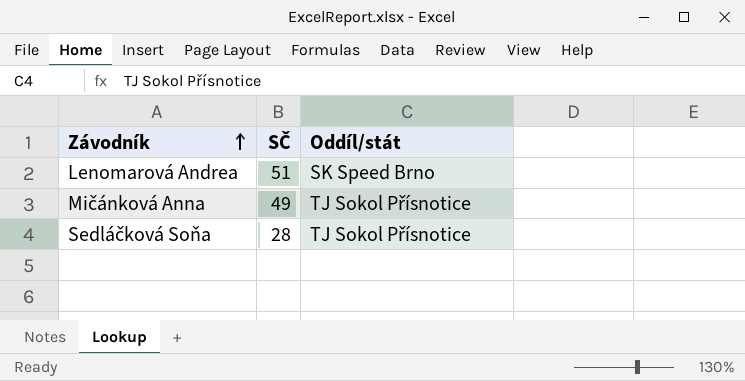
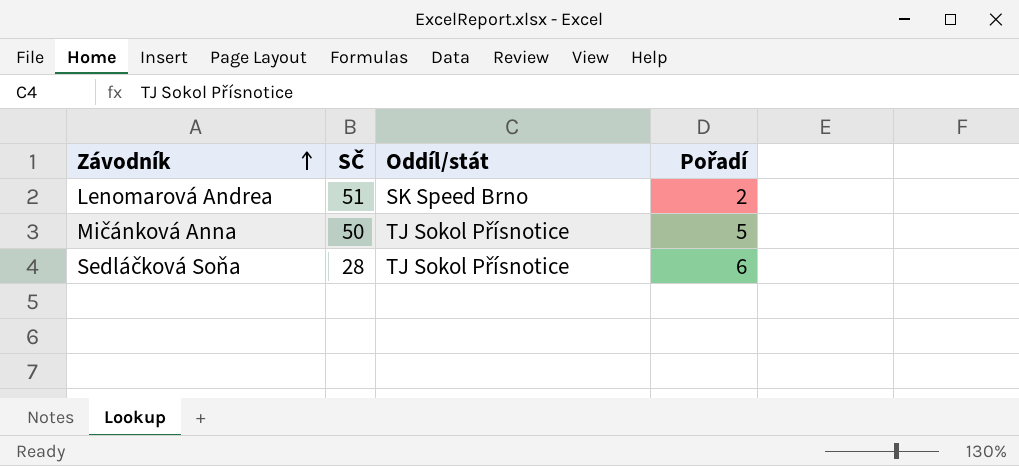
column Pořadí | position: none -> 4
Mičánková Anna | SČ: 49 -> 50

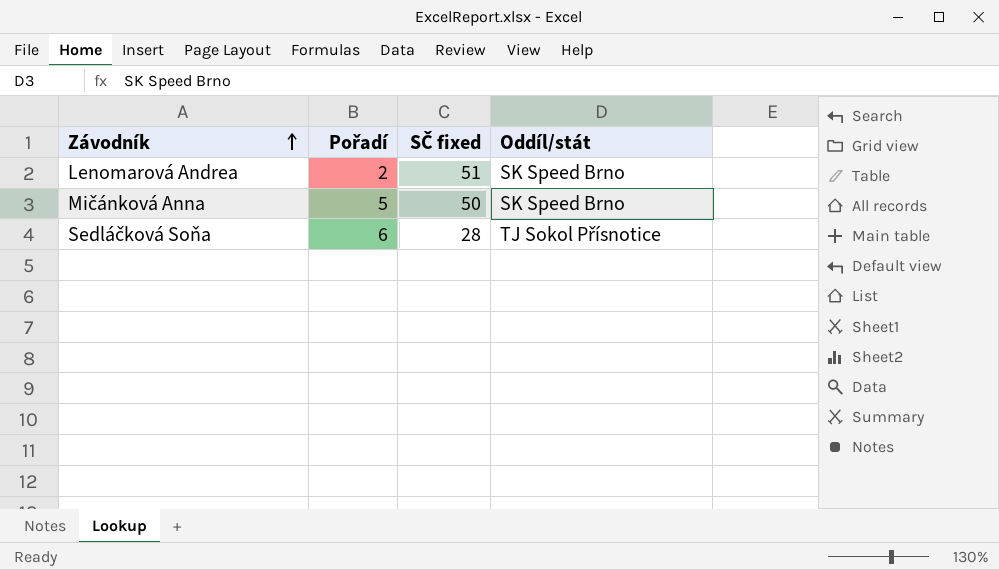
column Pořadí | position: 4 -> 2
column name: SČ -> SČ fixed
Mičánková Anna | Oddíl/stát: TJ Sokol Přísnotice -> SK Speed Brno

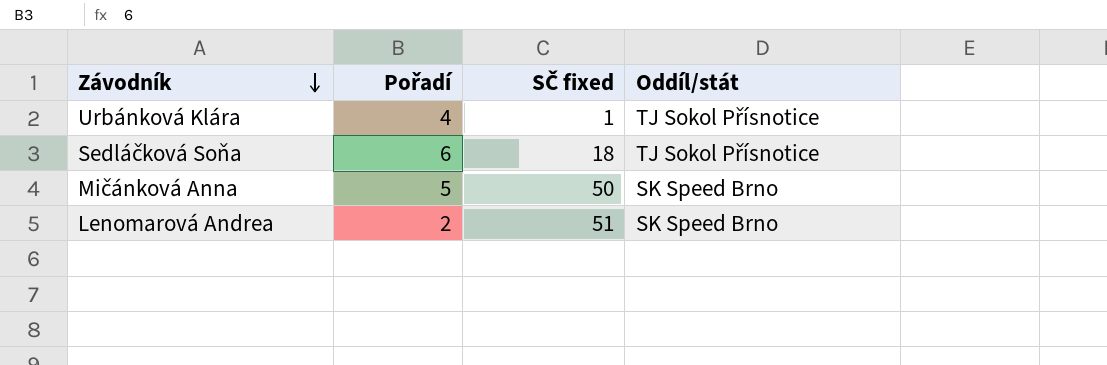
row order: Závodník ascending -> Závodník descending
row Urbánková Klára: none -> 4 | 1 | TJ Sokol Přísnotice
Sedláčková Soňa | SČ fixed: 28 -> 18

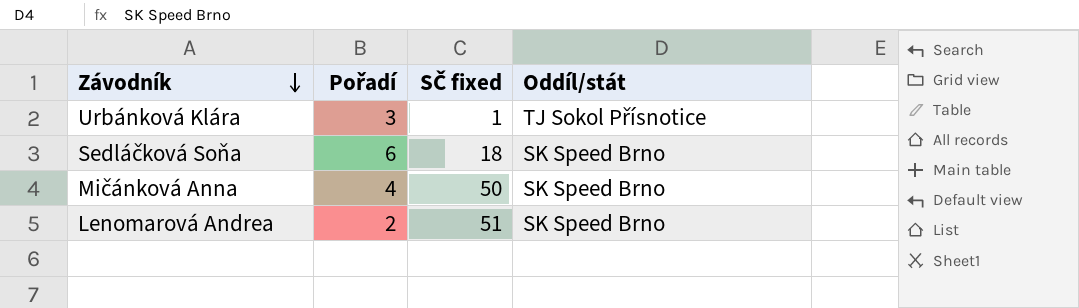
Urbánková Klára | Pořadí: 4 -> 3
Sedláčková Soňa | Oddíl/stát: TJ Sokol Přísnotice -> SK Speed Brno
Mičánková Anna | Pořadí: 5 -> 4

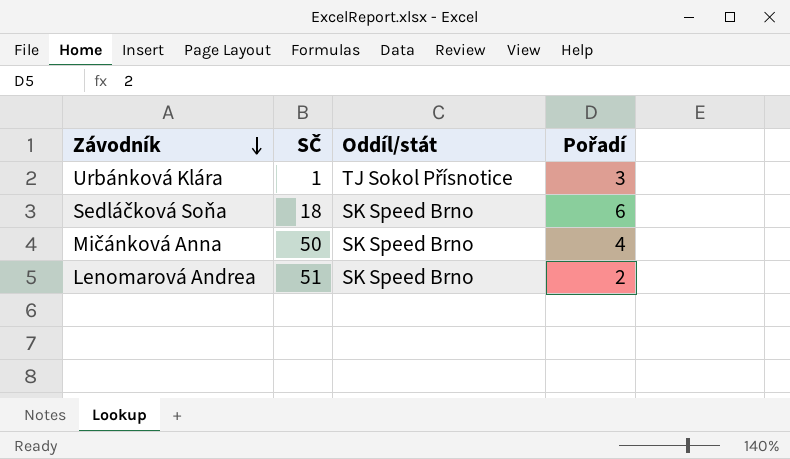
column name: SČ fixed -> SČ
column Pořadí | position: 2 -> 4

